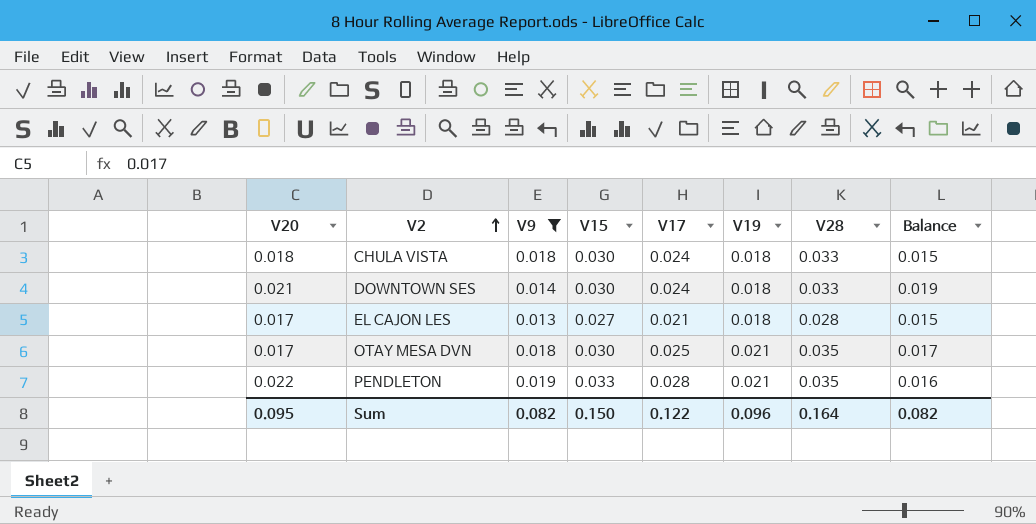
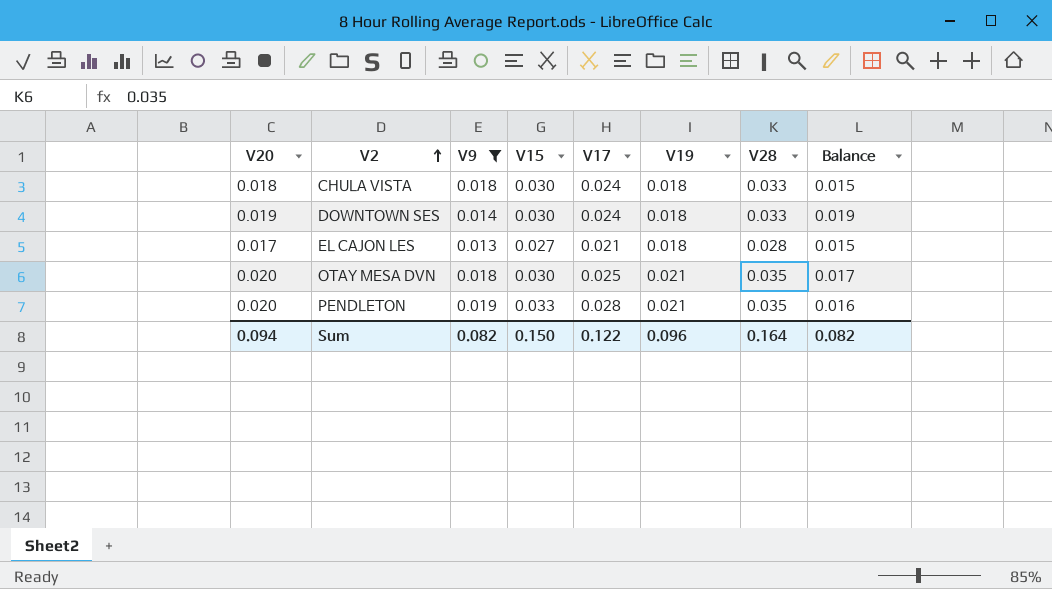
DOWNTOWN SES | V20: 0.021 -> 0.019
OTAY MESA DVN | V20: 0.017 -> 0.020
PENDLETON | V20: 0.022 -> 0.020
Sum | V20: 0.095 -> 0.094

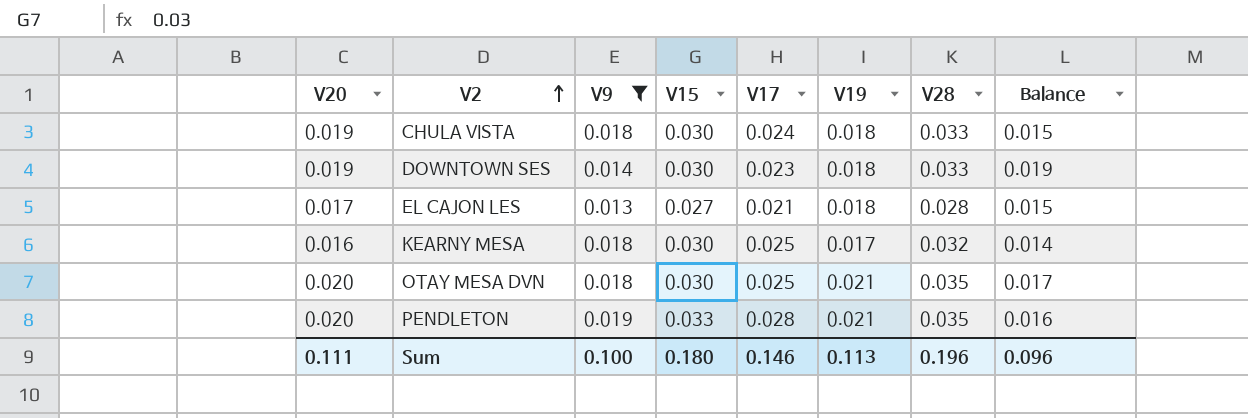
CHULA VISTA | V20: 0.018 -> 0.019
DOWNTOWN SES | V17: 0.024 -> 0.023
row KEARNY MESA: none -> 0.016 | 0.018 | 0.030 | 0.025 | 0.017 | 0.032 | 0.014
Sum | V20: 0.094 -> 0.111
Sum | V9: 0.082 -> 0.100
Sum | V15: 0.150 -> 0.180
Sum | V17: 0.122 -> 0.146
Sum | V19: 0.096 -> 0.113
Sum | V28: 0.164 -> 0.196
Sum | Balance: 0.082 -> 0.096

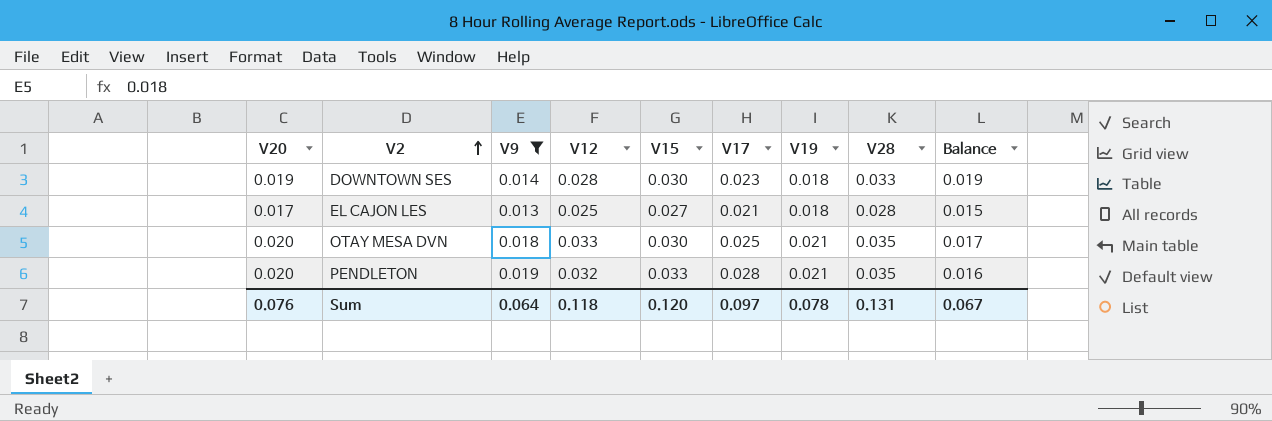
column V12 | position: none -> 4
row CHULA VISTA: 0.019 | 0.018 | 0.030 | 0.024 | 0.018 | 0.033 | 0.015 -> none
row KEARNY MESA: 0.016 | 0.018 | 0.030 | 0.025 | 0.017 | 0.032 | 0.014 -> none
Sum | V20: 0.111 -> 0.076
Sum | V9: 0.100 -> 0.064
Sum | V15: 0.180 -> 0.120
Sum | V17: 0.146 -> 0.097
Sum | V19: 0.113 -> 0.078
Sum | V28: 0.196 -> 0.131
Sum | Balance: 0.096 -> 0.067

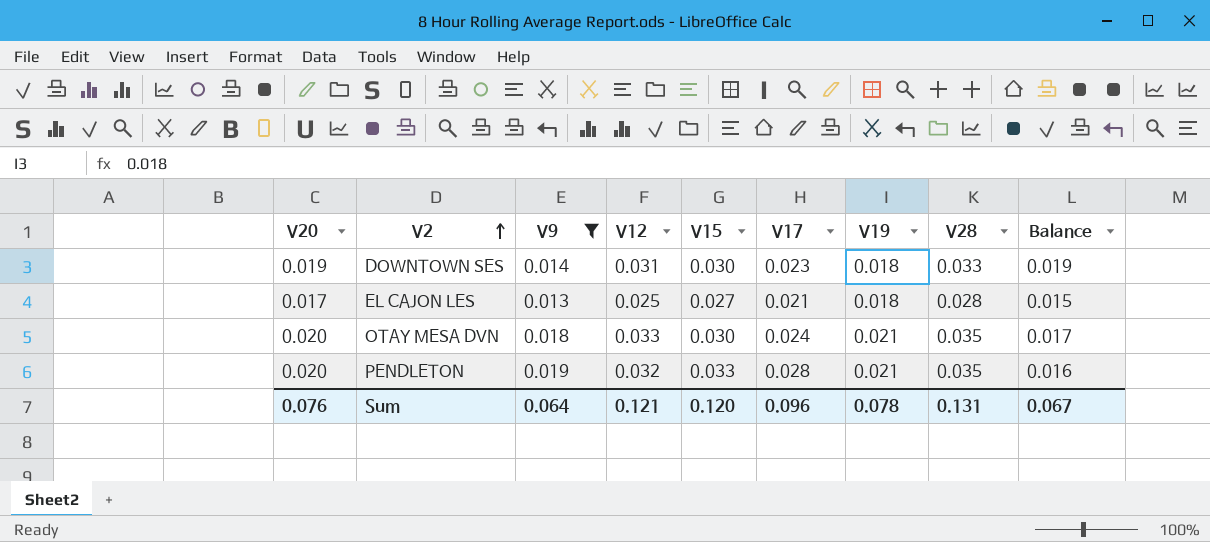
DOWNTOWN SES | V12: 0.028 -> 0.031
OTAY MESA DVN | V17: 0.025 -> 0.024
Sum | V12: 0.118 -> 0.121
Sum | V17: 0.097 -> 0.096

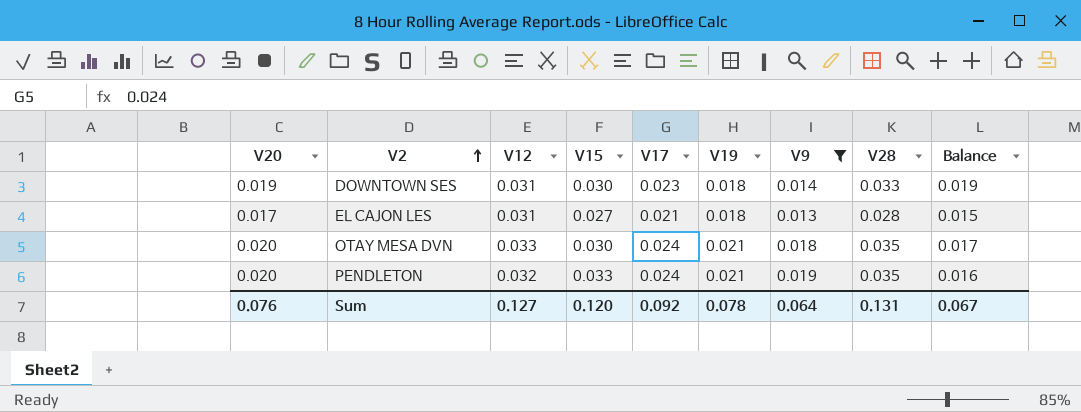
column V9 | position: 3 -> 7
EL CAJON LES | V12: 0.025 -> 0.031
PENDLETON | V17: 0.028 -> 0.024
Sum | V12: 0.121 -> 0.127
Sum | V17: 0.096 -> 0.092

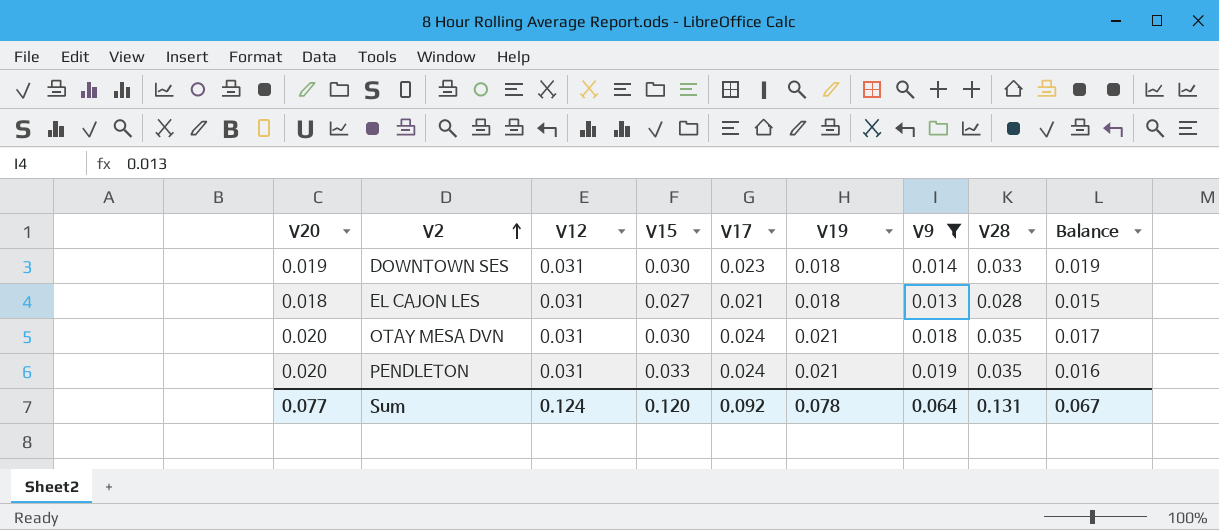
EL CAJON LES | V20: 0.017 -> 0.018
OTAY MESA DVN | V12: 0.033 -> 0.031
PENDLETON | V12: 0.032 -> 0.031
Sum | V20: 0.076 -> 0.077
Sum | V12: 0.127 -> 0.124

